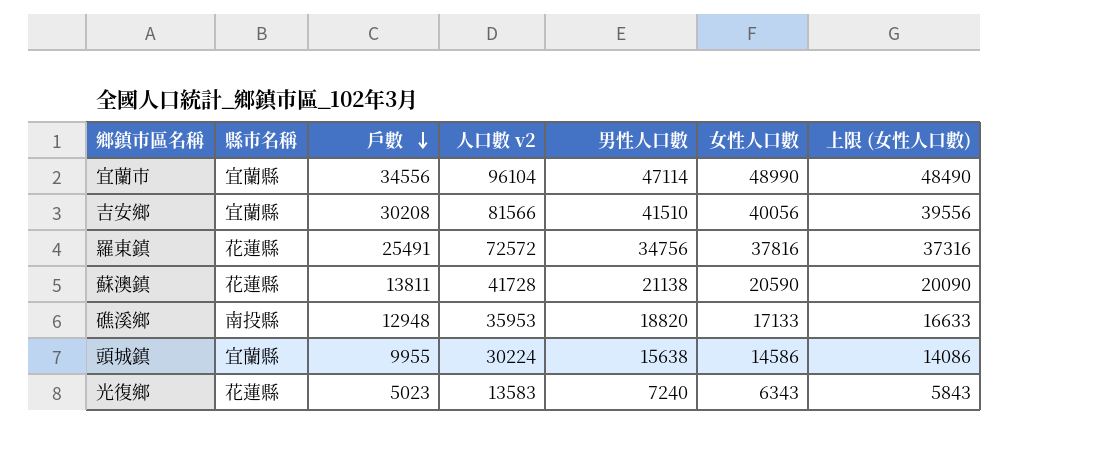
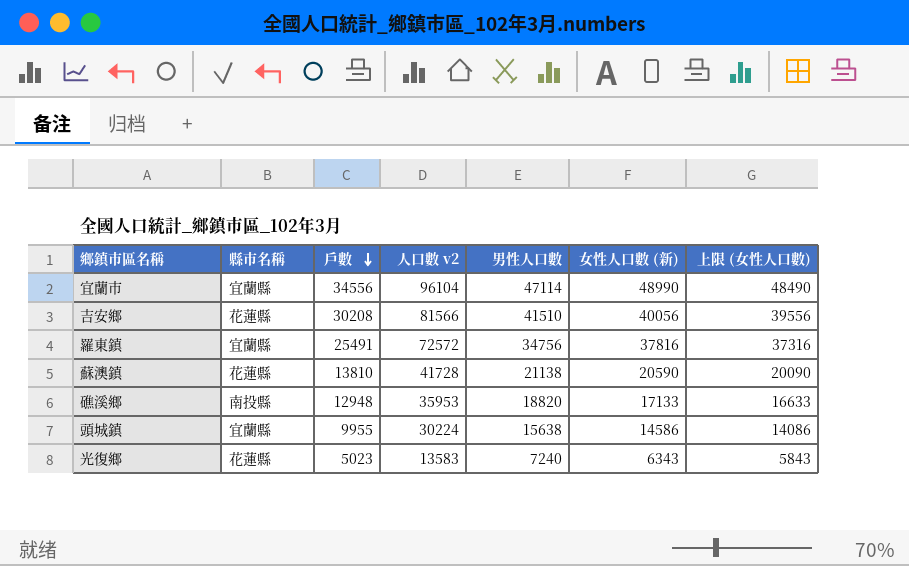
column name: 女性人口數 -> 女性人口數 (新)
吉安鄉 | 縣市名稱: 宜蘭縣 -> 花蓮縣
羅東鎮 | 縣市名稱: 花蓮縣 -> 宜蘭縣
蘇澳鎮 | 戶數: 13811 -> 13810

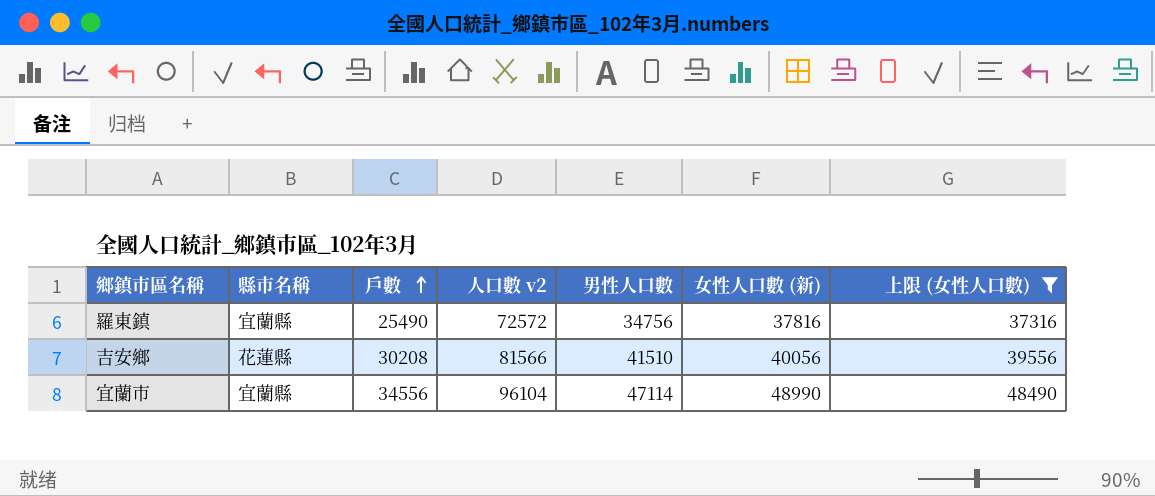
filter: none -> 上限 (女性人口數) >= 37316
row order: 戶數 descending -> 戶數 ascending
羅東鎮 | 戶數: 25491 -> 25490

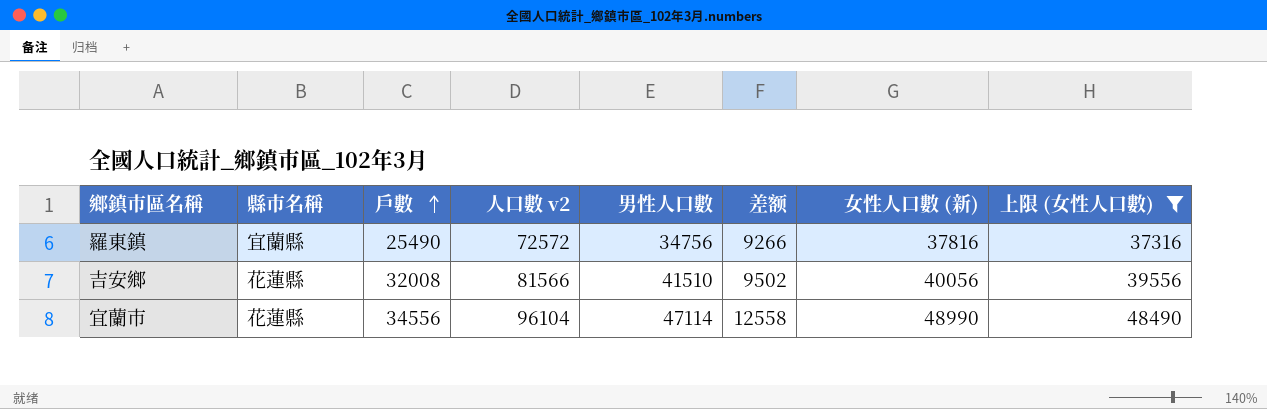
column 差额 | formula: none -> [男性人口數] - [戶數]
吉安鄉 | 戶數: 30208 -> 32008
宜蘭市 | 縣市名稱: 宜蘭縣 -> 花蓮縣

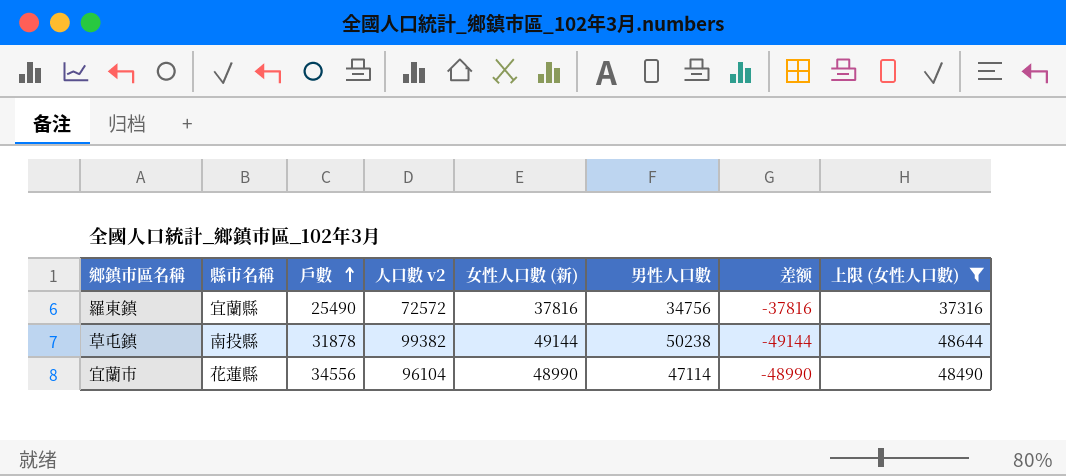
column 女性人口數 (新) | position: 7 -> 5
column 差额 | formula: [男性人口數] - [戶數] -> [男性人口數] - [人口數 v2]
row 吉安鄉: 花蓮縣 | 32008 | 81566 | 41510 | 9502 | 40056 | 39556 -> none
row 草屯鎮: none -> 南投縣 | 31878 | 99382 | 49144 | 50238 | -49144 | 48644

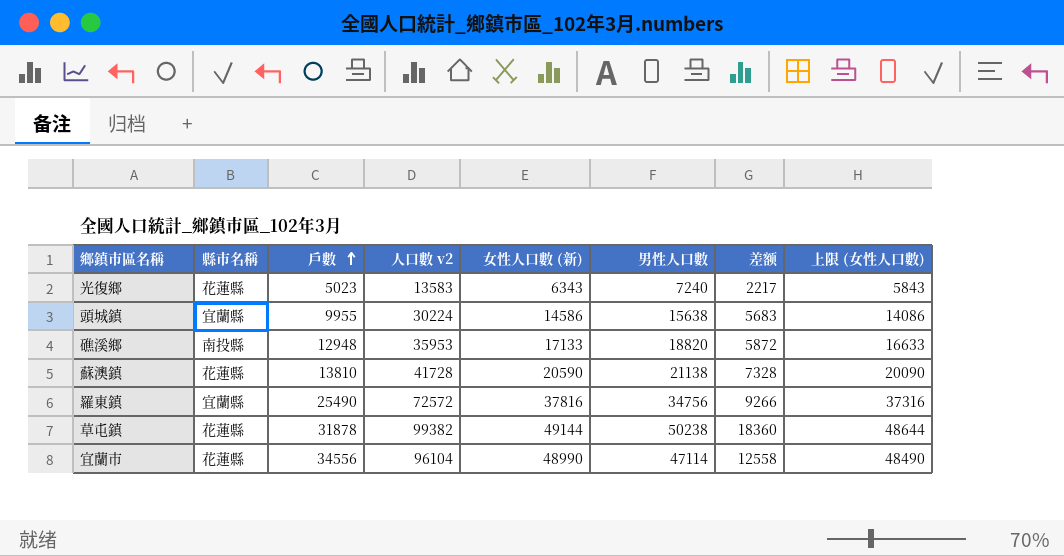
filter: 上限 (女性人口數) >= 37316 -> none
column 差额 | formula: [男性人口數] - [人口數 v2] -> [男性人口數] - [戶數]
草屯鎮 | 縣市名稱: 南投縣 -> 花蓮縣

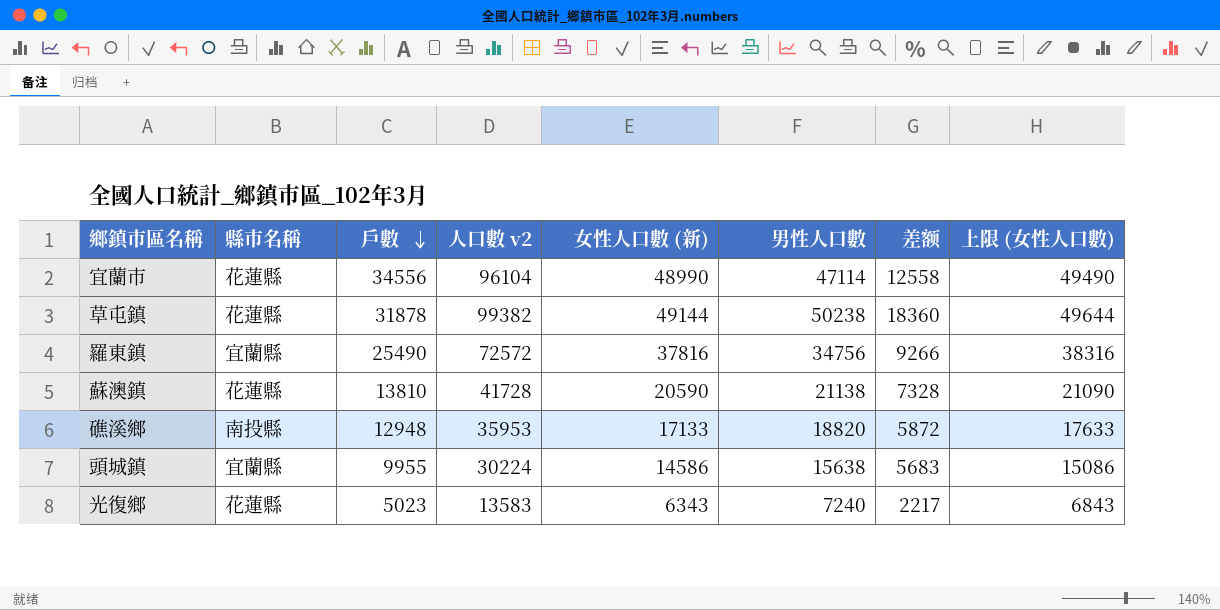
row order: 戶數 ascending -> 戶數 descending
column 上限 (女性人口數) | formula: [女性人口數 (新)] - 500 -> [女性人口數 (新)] + 500

